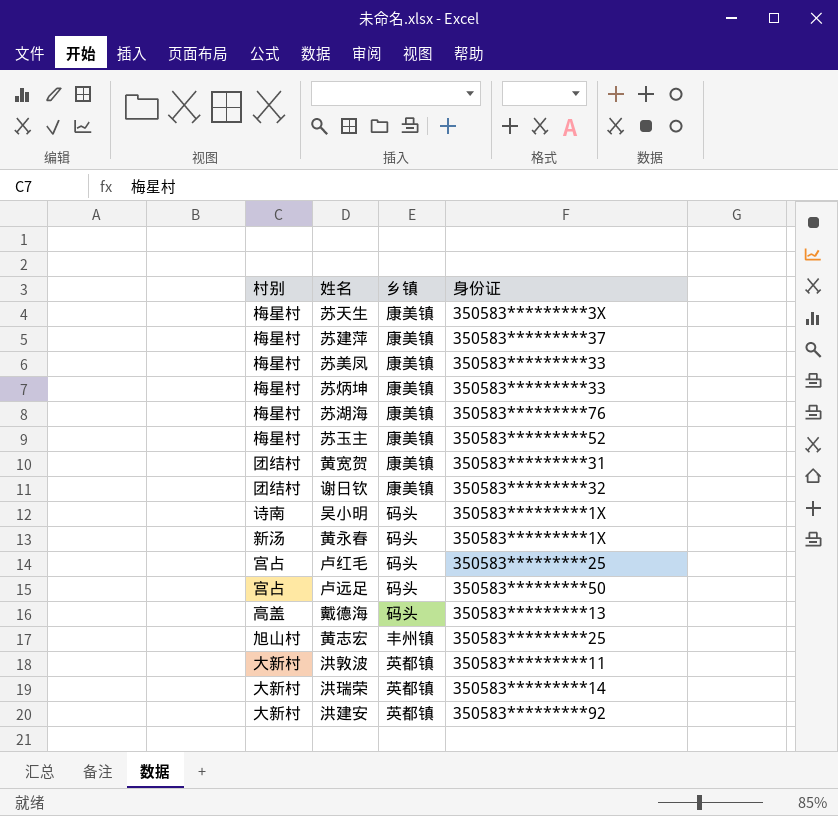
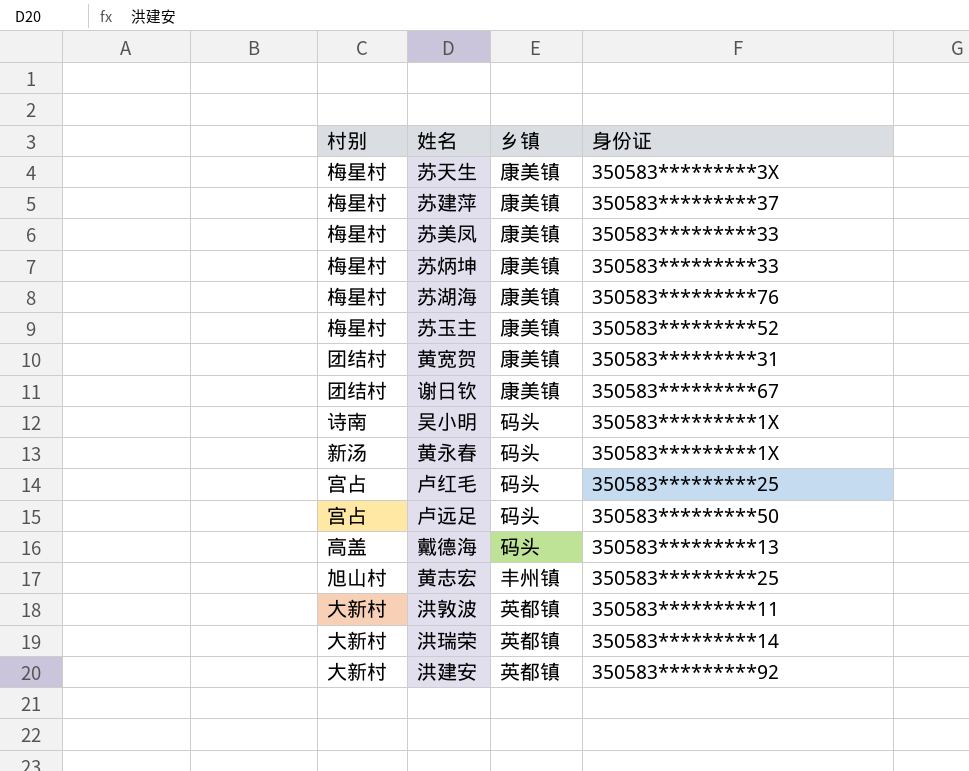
谢日钦 | 身份证: 350583*********32 -> 350583*********67

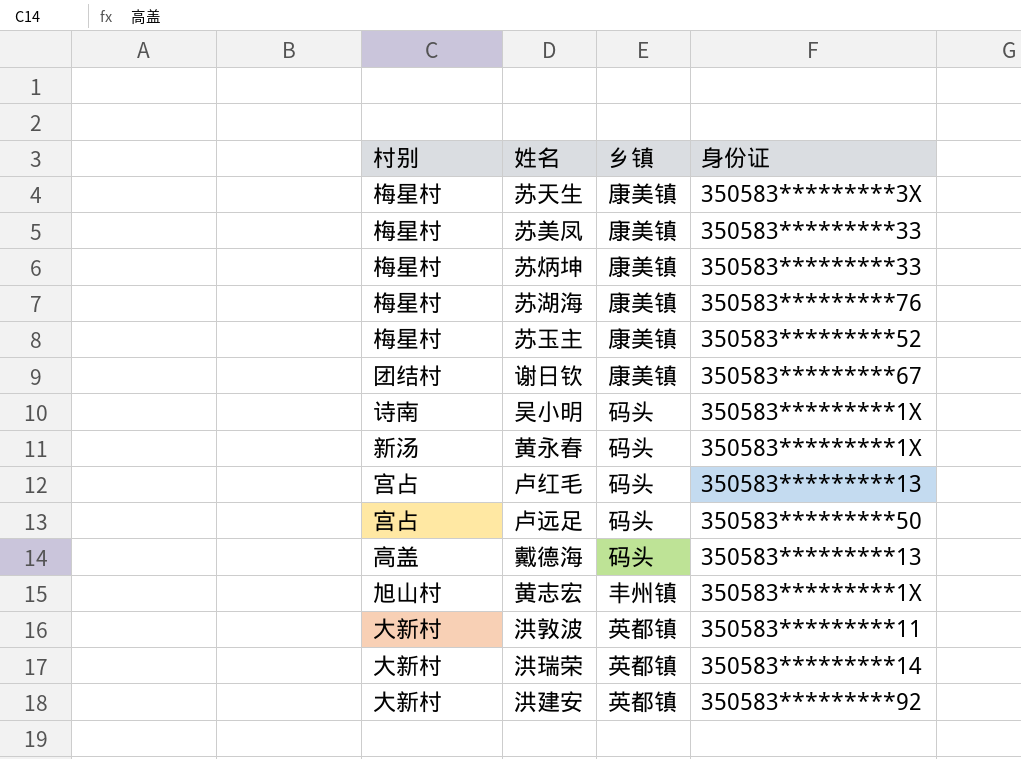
row 苏建萍: 梅星村 | 康美镇 | 350583*********37 -> none
row 黄宽贺: 团结村 | 康美镇 | 350583*********31 -> none
卢红毛 | 身份证: 350583*********25 -> 350583*********13
黄志宏 | 身份证: 350583*********25 -> 350583*********1X

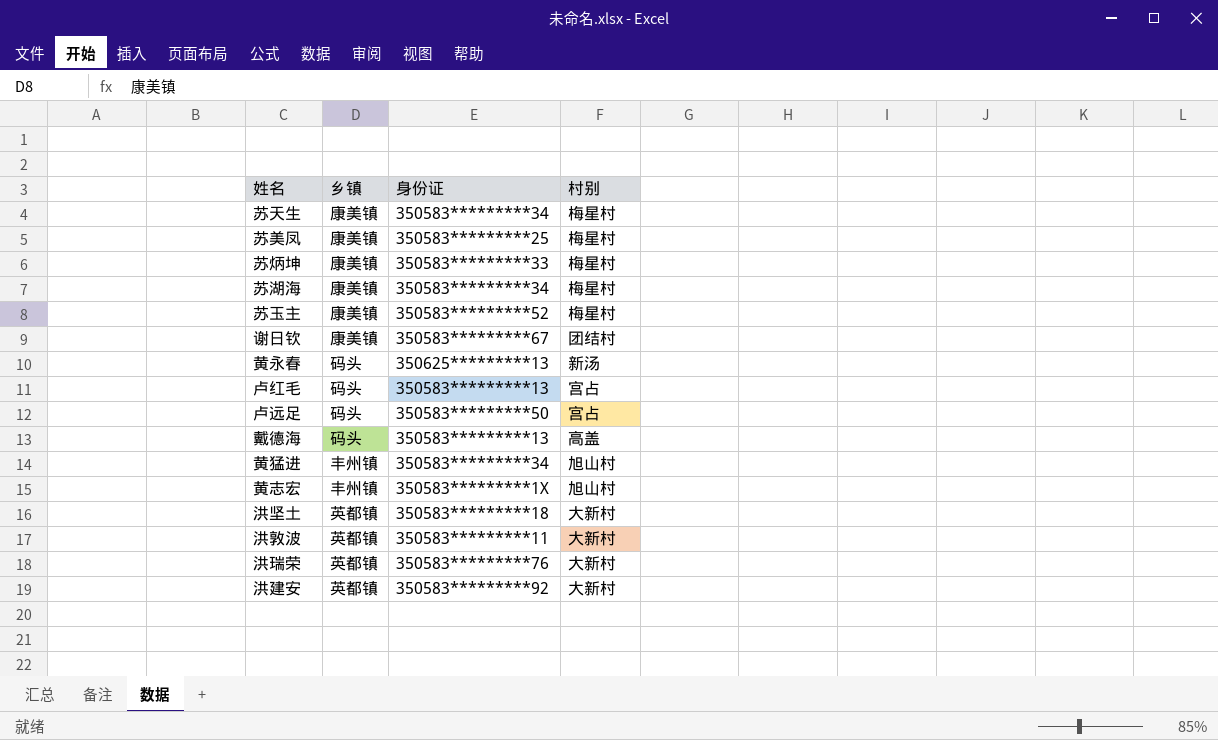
column 村别 | position: 1 -> 4
row 吴小明: 诗南 | 码头 | 350583*********1X -> none
苏天生 | 身份证: 350583*********3X -> 350583*********34
苏美凤 | 身份证: 350583*********33 -> 350583*********25
苏湖海 | 身份证: 350583*********76 -> 350583*********34
黄永春 | 身份证: 350583*********1X -> 350625*********13
row 黄猛进: none -> 丰州镇 | 350583*********34 | 旭山村
row 洪坚土: none -> 英都镇 | 350583*********18 | 大新村
洪瑞荣 | 身份证: 350583*********14 -> 350583*********76

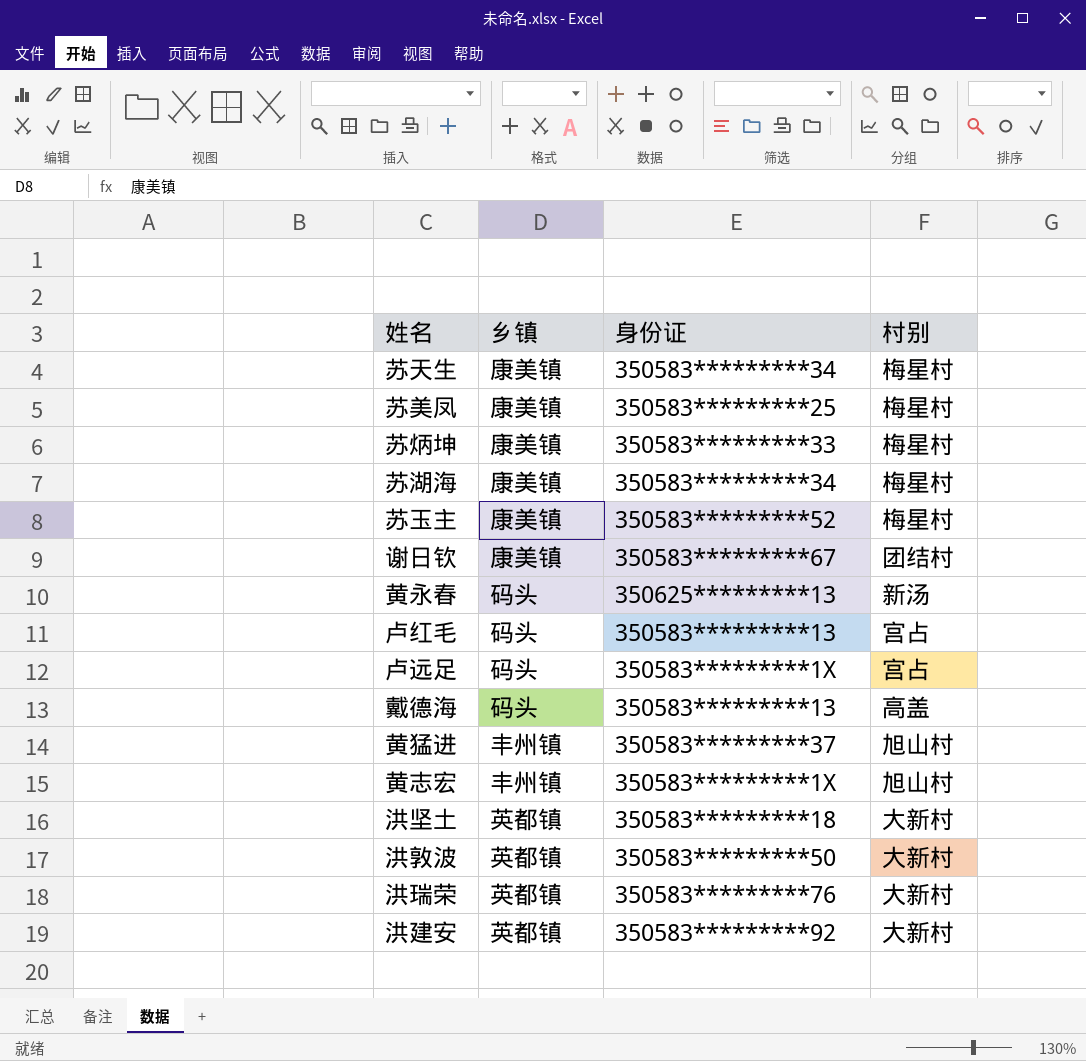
卢远足 | 身份证: 350583*********50 -> 350583*********1X
黄猛进 | 身份证: 350583*********34 -> 350583*********37
洪敦波 | 身份证: 350583*********11 -> 350583*********50

